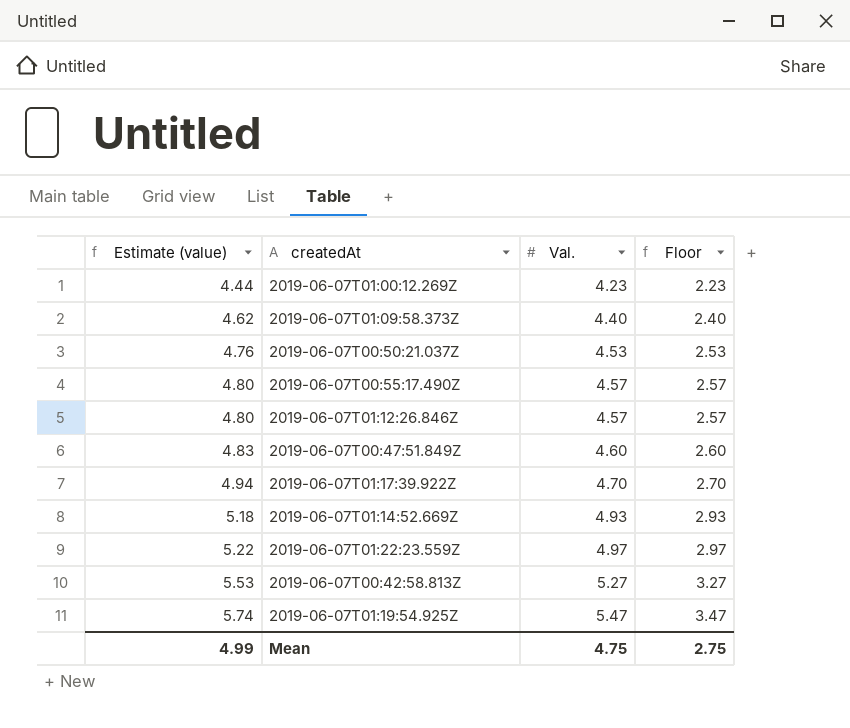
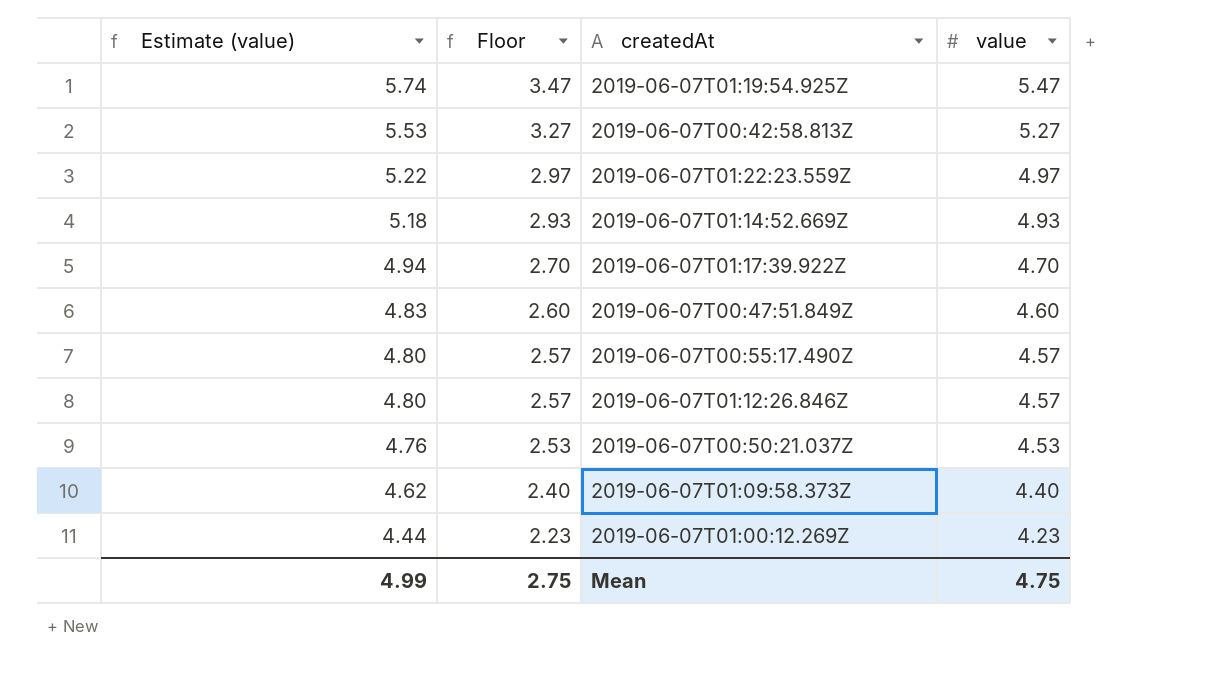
row order: Estimate (value) ascending -> Estimate (value) descending
column Floor | position: 4 -> 2
column name: Val. -> value

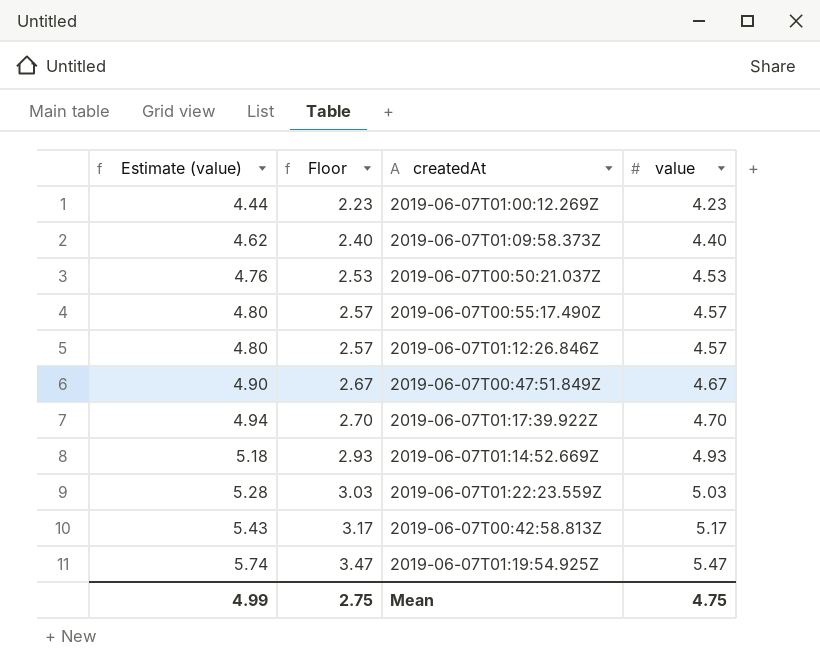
row order: Estimate (value) descending -> Estimate (value) ascending
2019-06-07T00:47:51.849Z | Estimate (value): 4.83 -> 4.90
2019-06-07T00:47:51.849Z | Floor: 2.60 -> 2.67
2019-06-07T00:47:51.849Z | value: 4.60 -> 4.67
2019-06-07T01:22:23.559Z | Estimate (value): 5.22 -> 5.28
2019-06-07T01:22:23.559Z | Floor: 2.97 -> 3.03
2019-06-07T01:22:23.559Z | value: 4.97 -> 5.03
2019-06-07T00:42:58.813Z | Estimate (value): 5.53 -> 5.43
2019-06-07T00:42:58.813Z | Floor: 3.27 -> 3.17
2019-06-07T00:42:58.813Z | value: 5.27 -> 5.17

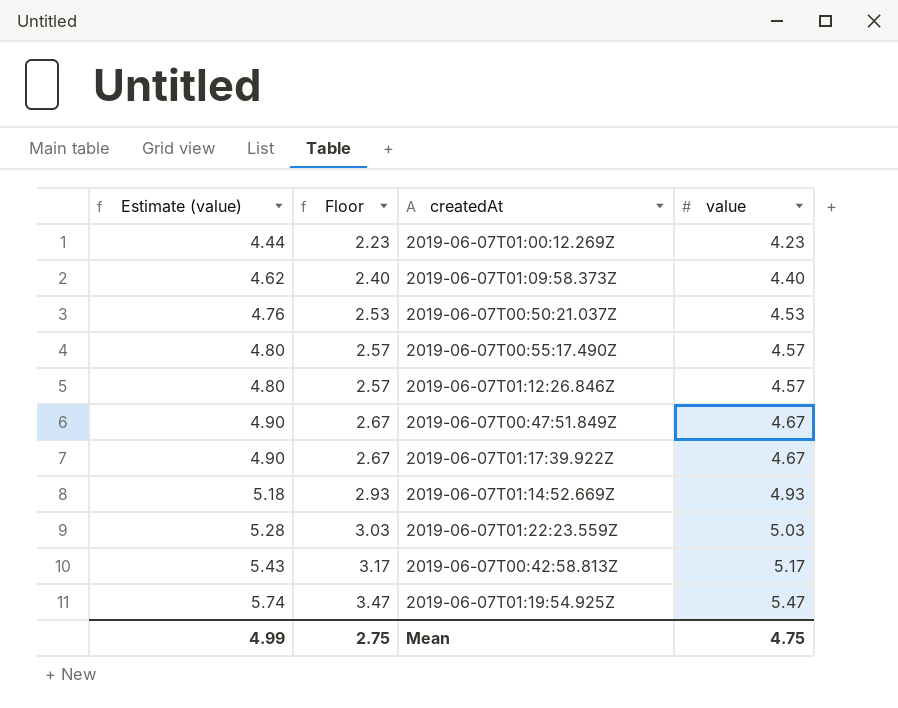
2019-06-07T01:17:39.922Z | Estimate (value): 4.94 -> 4.90
2019-06-07T01:17:39.922Z | Floor: 2.70 -> 2.67
2019-06-07T01:17:39.922Z | value: 4.70 -> 4.67

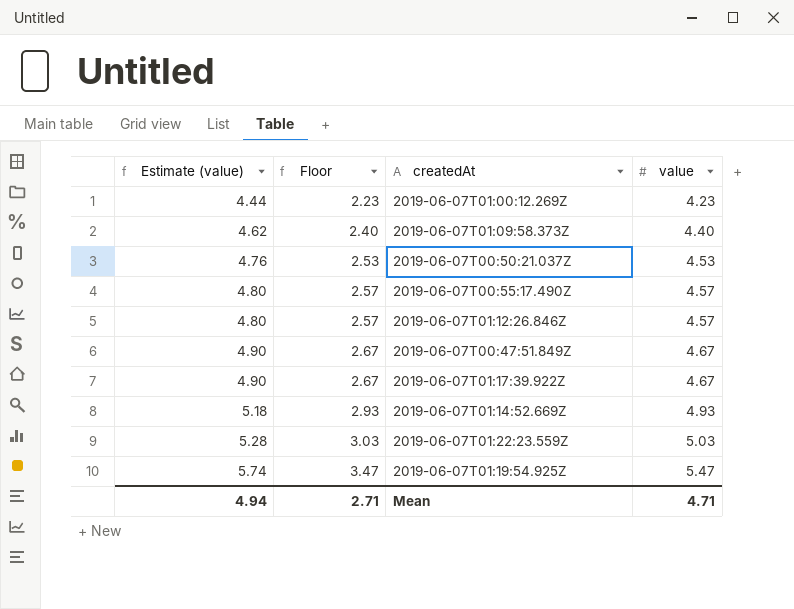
row 2019-06-07T00:42:58.813Z: 5.43 | 3.17 | 5.17 -> none
Mean | Estimate (value): 4.99 -> 4.94
Mean | Floor: 2.75 -> 2.71
Mean | value: 4.75 -> 4.71

